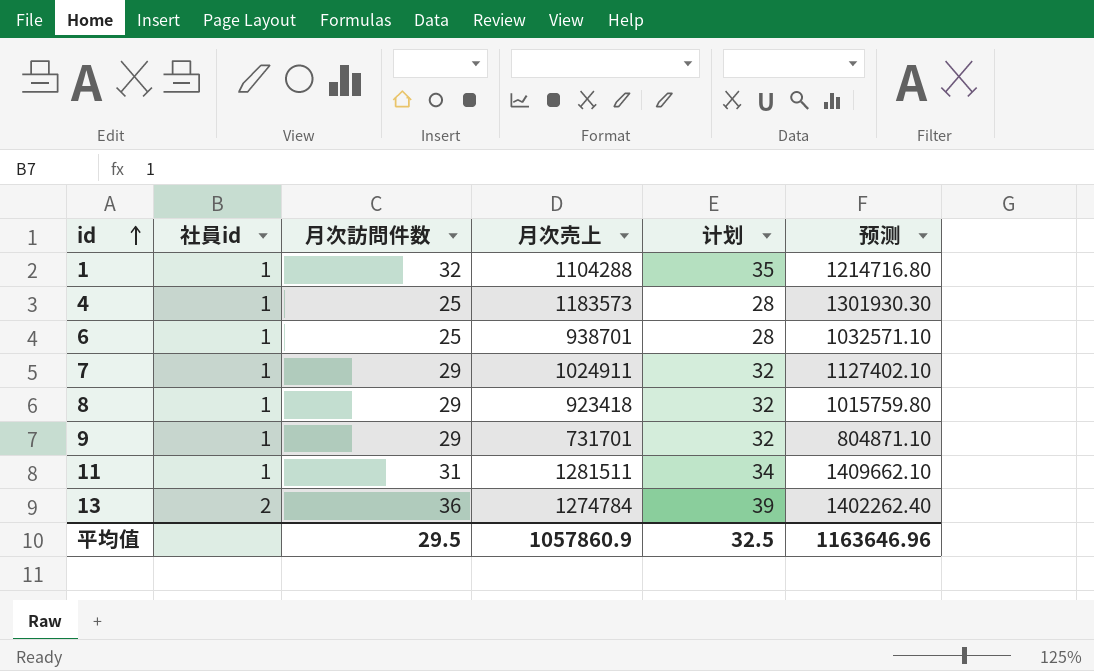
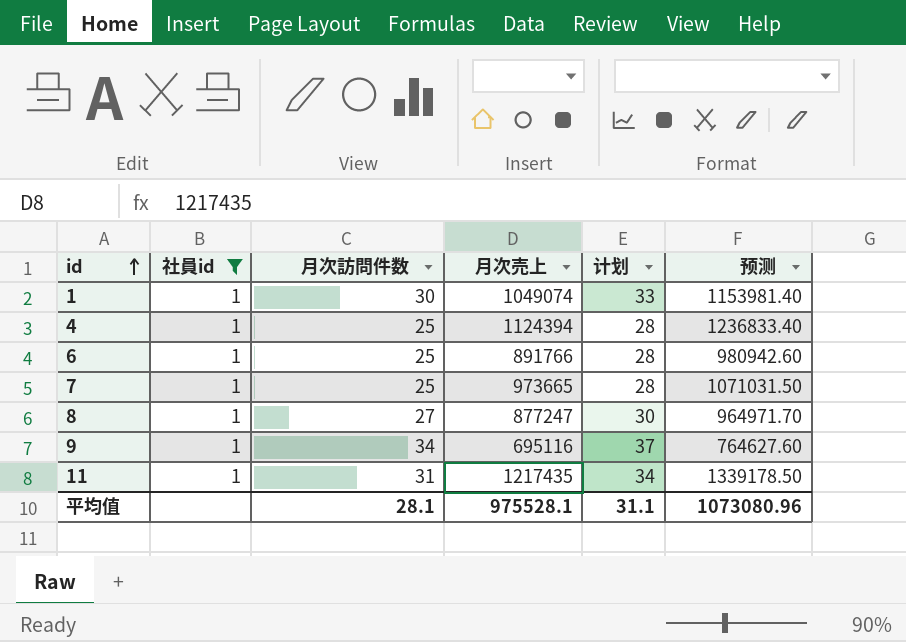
filter: none -> 社員id = 1
1 | 月次訪問件数: 32 -> 30
1 | 月次売上: 1104288 -> 1049074
1 | 计划: 35 -> 33
1 | 预测: 1214716.80 -> 1153981.40
4 | 月次売上: 1183573 -> 1124394
4 | 预测: 1301930.30 -> 1236833.40
6 | 月次売上: 938701 -> 891766
6 | 预测: 1032571.10 -> 980942.60
7 | 月次訪問件数: 29 -> 25
7 | 月次売上: 1024911 -> 973665
7 | 计划: 32 -> 28
7 | 预测: 1127402.10 -> 1071031.50
8 | 月次訪問件数: 29 -> 27
8 | 月次売上: 923418 -> 877247
8 | 计划: 32 -> 30
8 | 预测: 1015759.80 -> 964971.70
9 | 月次訪問件数: 29 -> 34
9 | 月次売上: 731701 -> 695116
9 | 计划: 32 -> 37
9 | 预测: 804871.10 -> 764627.60
11 | 月次売上: 1281511 -> 1217435
11 | 预测: 1409662.10 -> 1339178.50
平均值 | 月次訪問件数: 29.5 -> 28.1
平均值 | 月次売上: 1057860.9 -> 975528.1
平均值 | 计划: 32.5 -> 31.1
平均值 | 预测: 1163646.96 -> 1073080.96

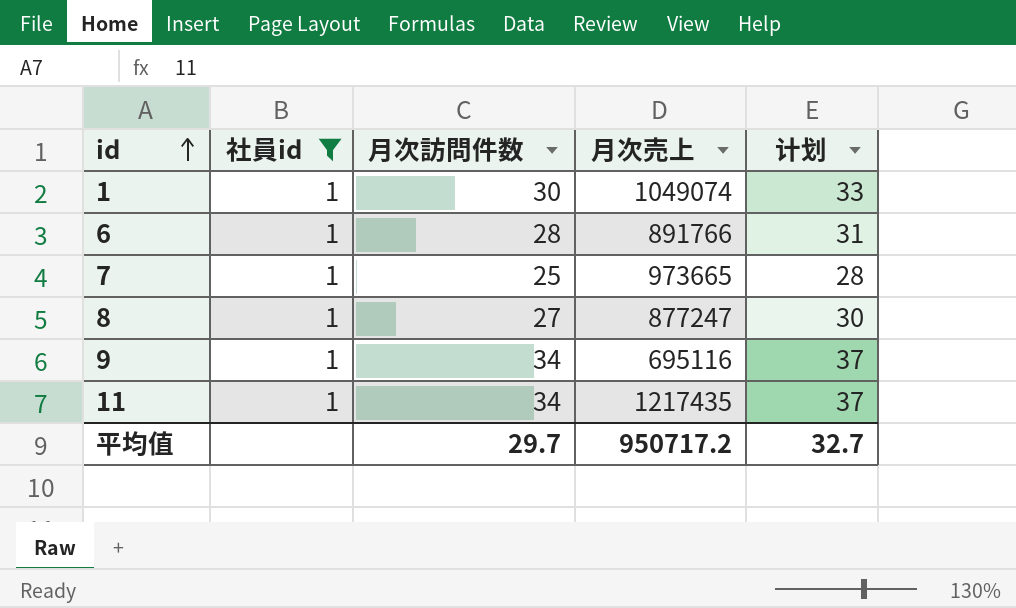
column 预测 | formula: [月次売上] * 1.1 -> none
row 4: 1 | 25 | 1124394 | 28 | 1236833.40 -> none
6 | 月次訪問件数: 25 -> 28
6 | 计划: 28 -> 31
11 | 月次訪問件数: 31 -> 34
11 | 计划: 34 -> 37
平均值 | 月次訪問件数: 28.1 -> 29.7
平均值 | 月次売上: 975528.1 -> 950717.2
平均值 | 计划: 31.1 -> 32.7

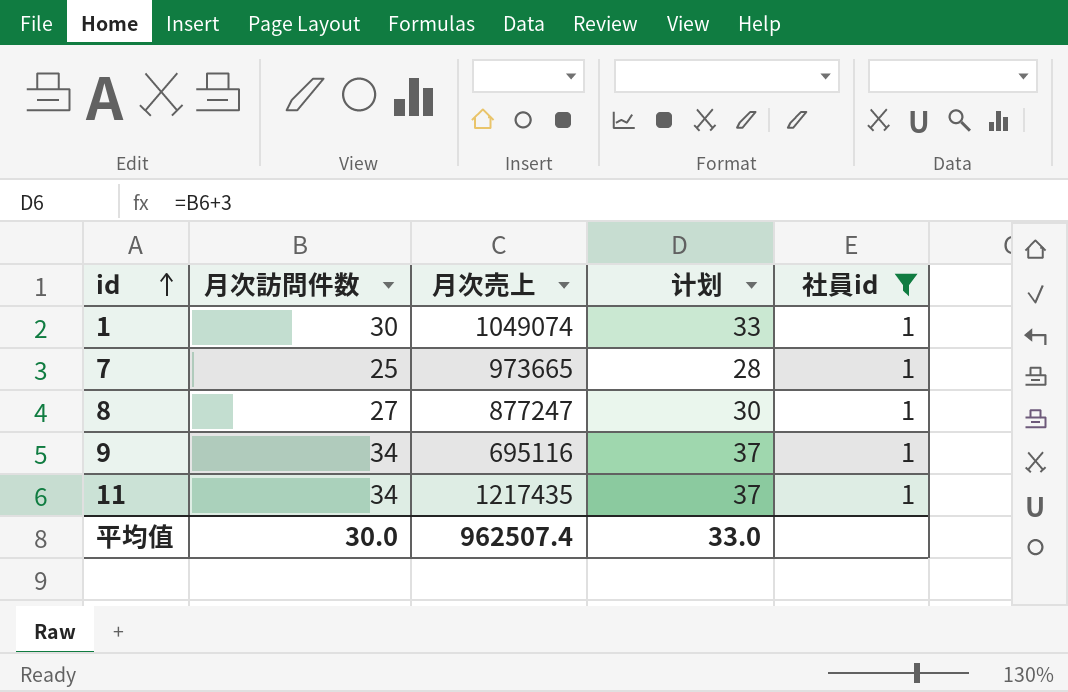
column 社員id | position: 2 -> 5
row 6: 1 | 28 | 891766 | 31 -> none
平均值 | 月次訪問件数: 29.7 -> 30.0
平均值 | 月次売上: 950717.2 -> 962507.4
平均值 | 计划: 32.7 -> 33.0

